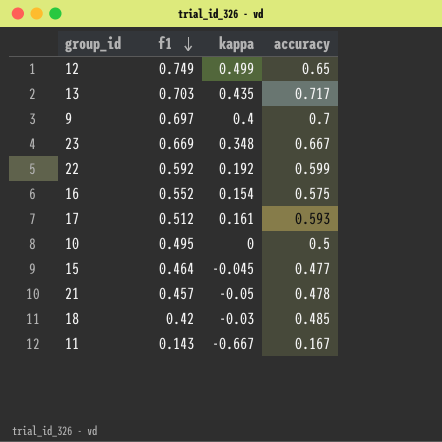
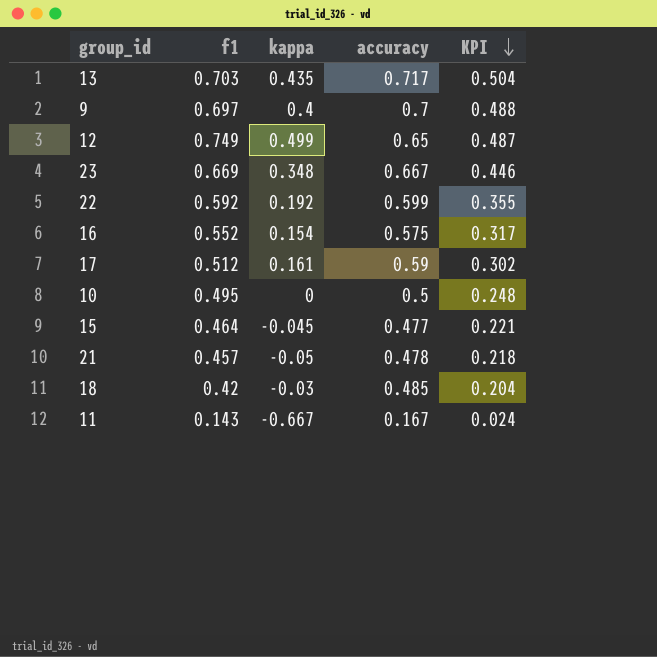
row order: f1 descending -> KPI descending
column KPI | formula: none -> [f1] * [accuracy]
17 | accuracy: 0.593 -> 0.59

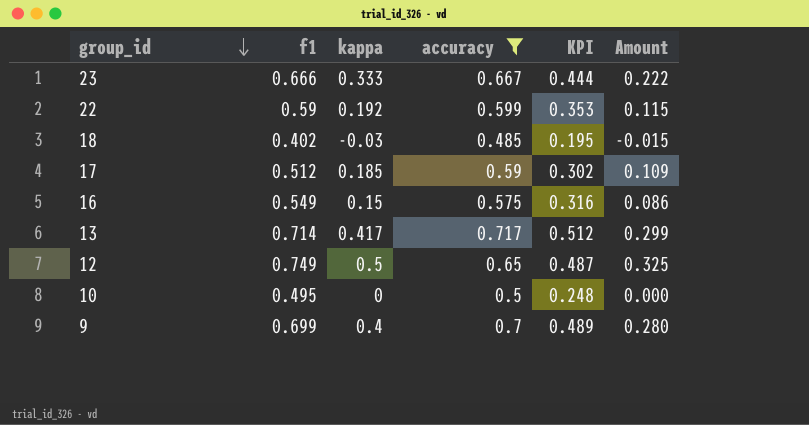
filter: none -> accuracy >= 0.485
row order: KPI descending -> group_id descending
column Amount | formula: none -> [kappa] * [accuracy]
23 | f1: 0.669 -> 0.666
23 | kappa: 0.348 -> 0.333
23 | KPI: 0.446 -> 0.444
22 | f1: 0.592 -> 0.59
22 | KPI: 0.355 -> 0.353
18 | f1: 0.42 -> 0.402
18 | KPI: 0.204 -> 0.195
17 | kappa: 0.161 -> 0.185
16 | f1: 0.552 -> 0.549
16 | kappa: 0.154 -> 0.15
16 | KPI: 0.317 -> 0.316
13 | f1: 0.703 -> 0.714
13 | kappa: 0.435 -> 0.417
13 | KPI: 0.504 -> 0.512
12 | kappa: 0.499 -> 0.5
9 | f1: 0.697 -> 0.699
9 | KPI: 0.488 -> 0.489

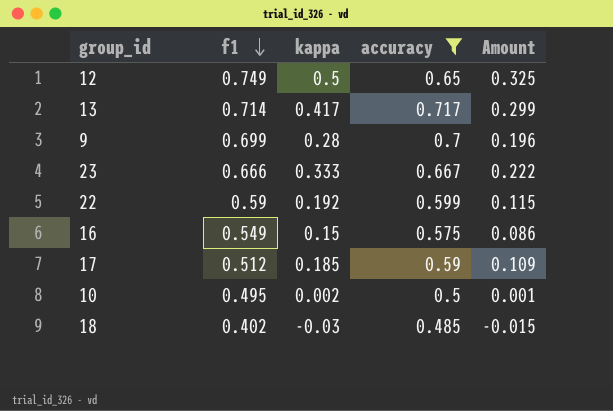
row order: group_id descending -> f1 descending
column KPI | formula: [f1] * [accuracy] -> none
9 | kappa: 0.4 -> 0.28
9 | Amount: 0.280 -> 0.196
10 | kappa: 0 -> 0.002
10 | Amount: 0.000 -> 0.001

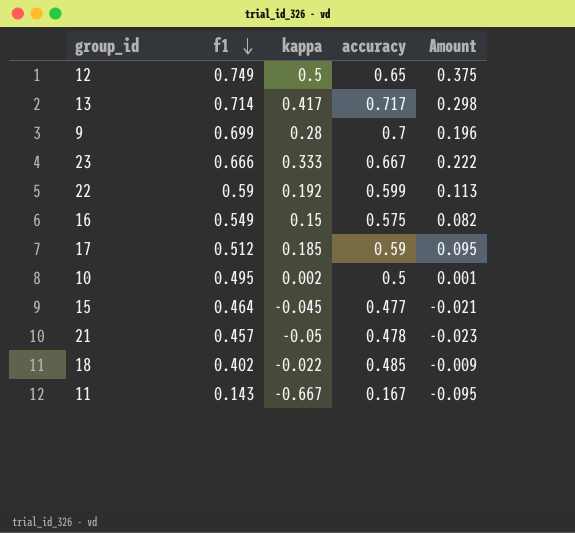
filter: accuracy >= 0.485 -> none
column Amount | formula: [kappa] * [accuracy] -> [f1] * [kappa]
18 | kappa: -0.03 -> -0.022

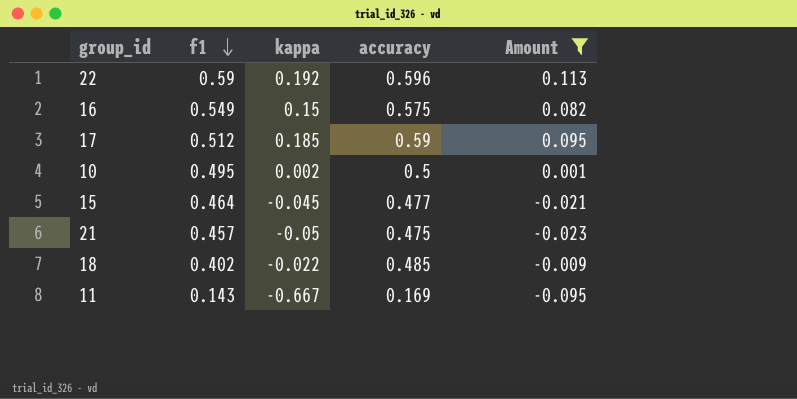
filter: none -> Amount <= 0.113
22 | accuracy: 0.599 -> 0.596
21 | accuracy: 0.478 -> 0.475
11 | accuracy: 0.167 -> 0.169

